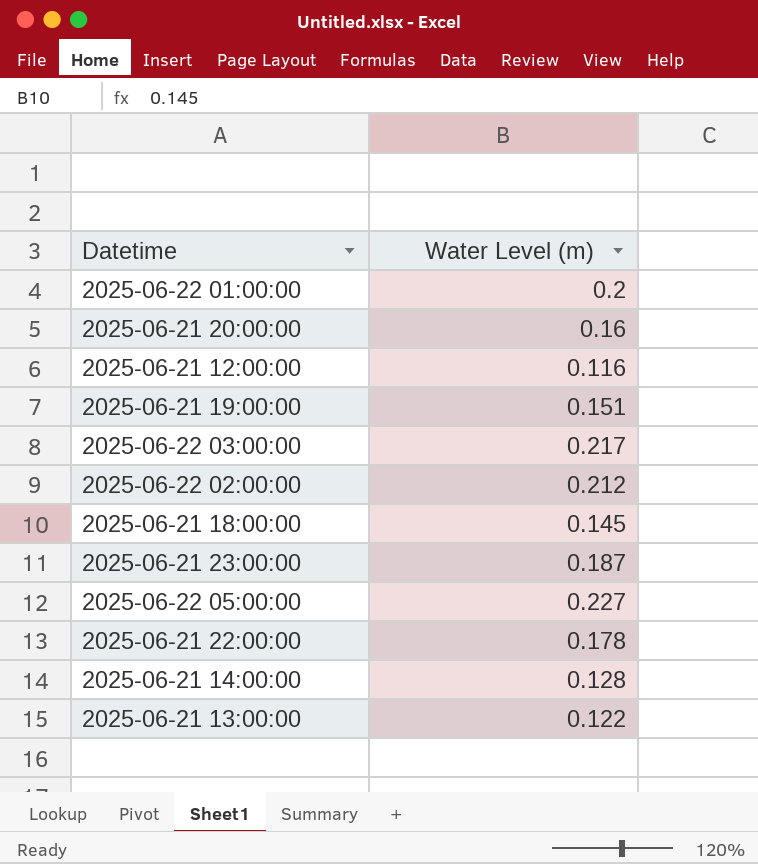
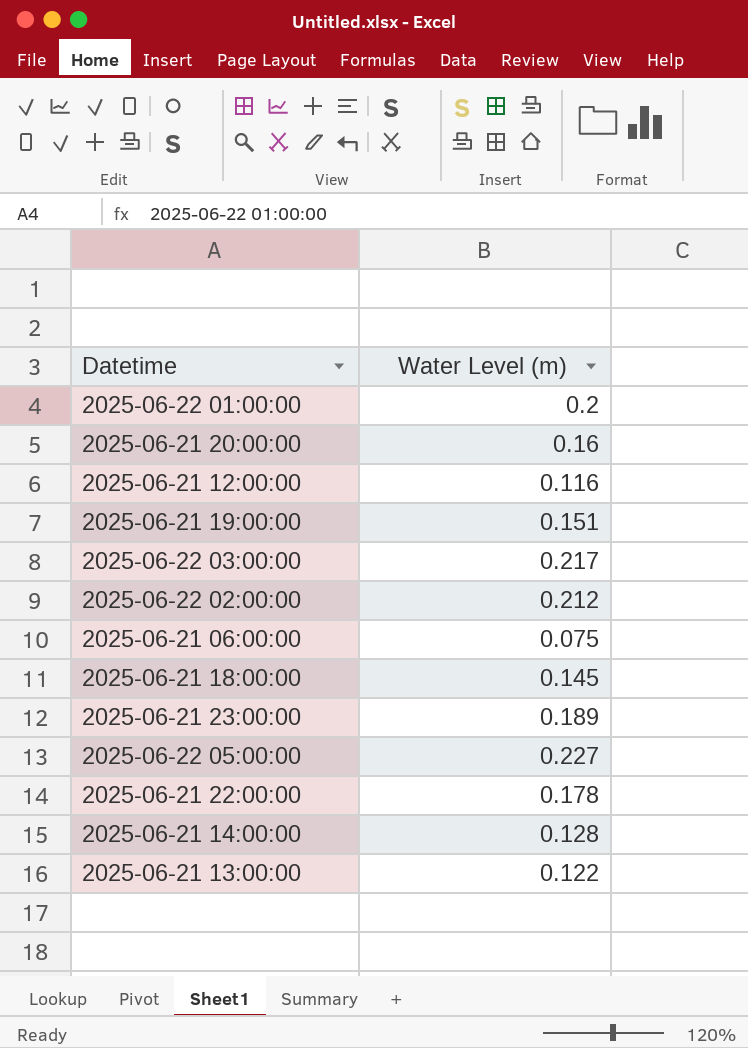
row 2025-06-21 06:00:00: none -> 0.075
2025-06-21 23:00:00 | Water Level (m): 0.187 -> 0.189

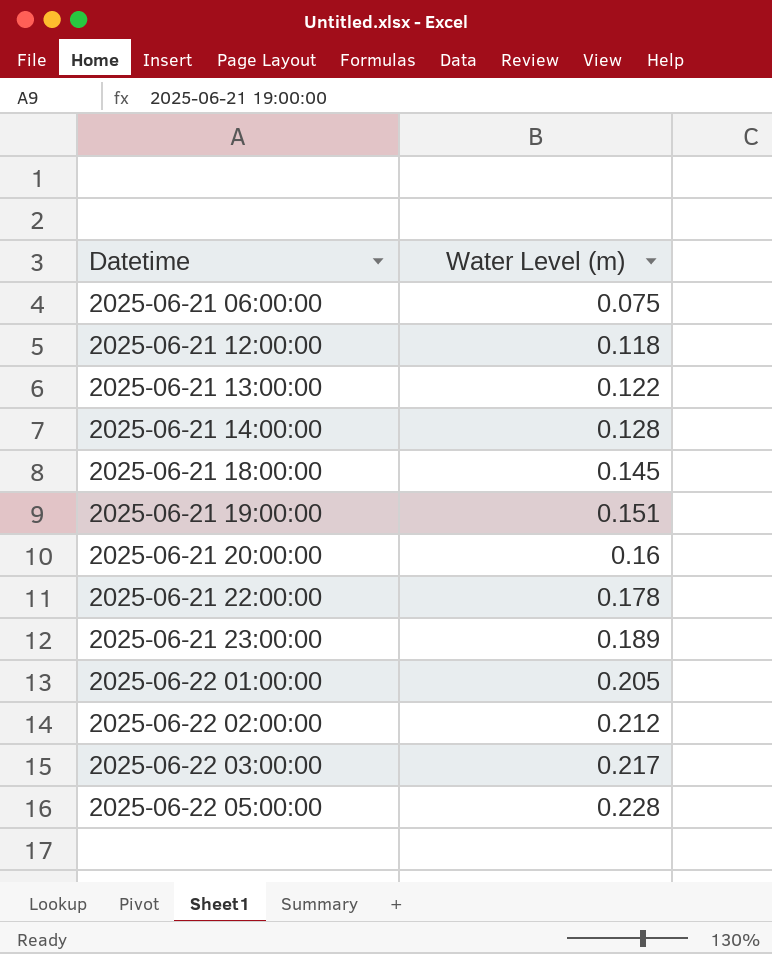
row order: none -> Datetime ascending
2025-06-21 12:00:00 | Water Level (m): 0.116 -> 0.118
2025-06-22 01:00:00 | Water Level (m): 0.2 -> 0.205
2025-06-22 05:00:00 | Water Level (m): 0.227 -> 0.228

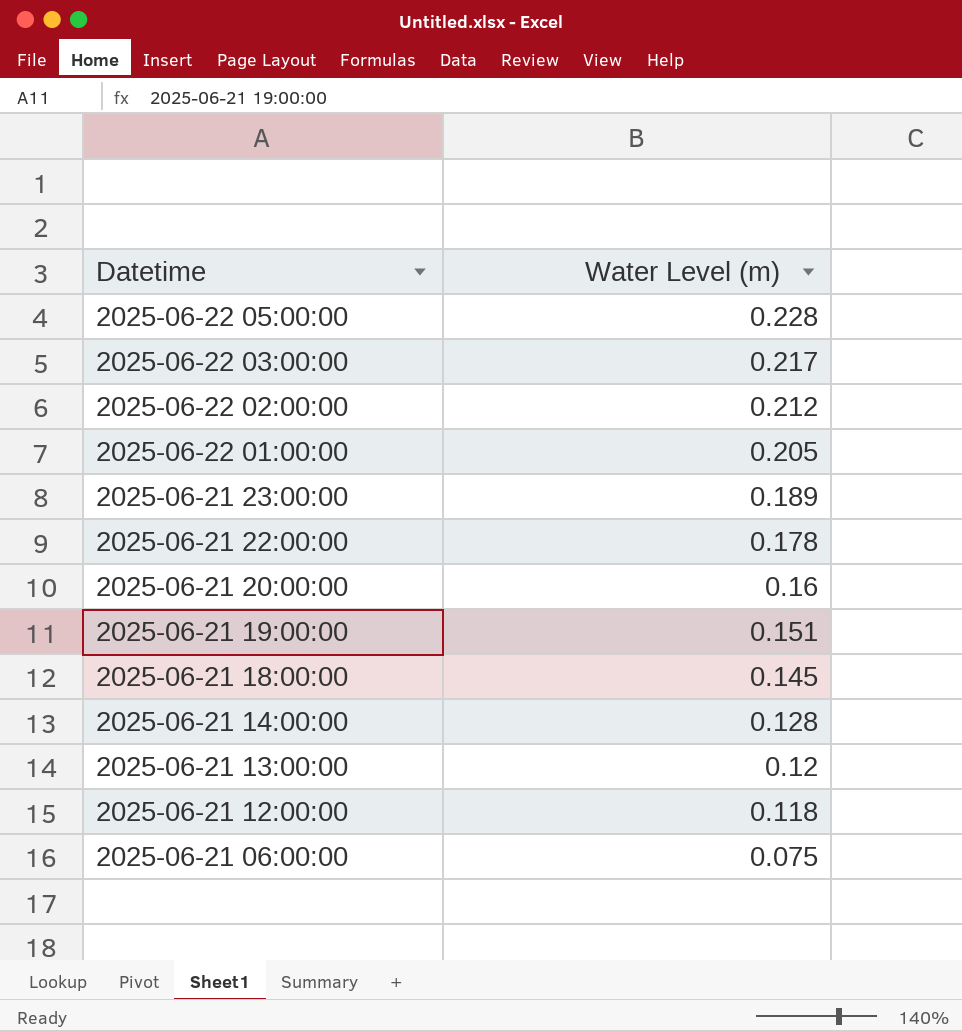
row order: Datetime ascending -> Datetime descending
2025-06-21 13:00:00 | Water Level (m): 0.122 -> 0.12

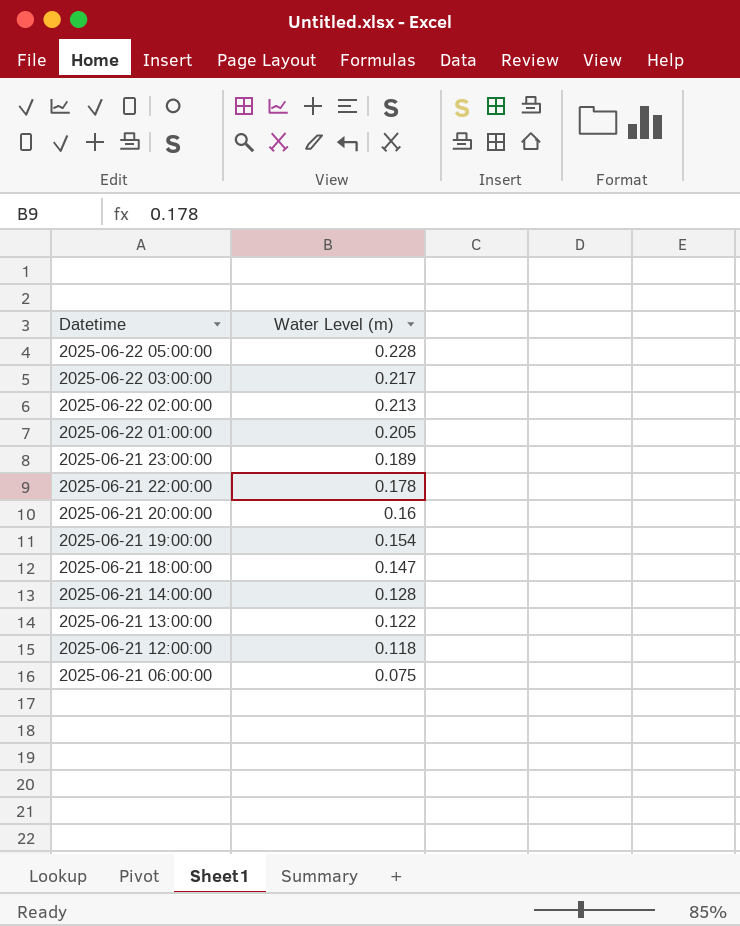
2025-06-22 02:00:00 | Water Level (m): 0.212 -> 0.213
2025-06-21 19:00:00 | Water Level (m): 0.151 -> 0.154
2025-06-21 18:00:00 | Water Level (m): 0.145 -> 0.147
2025-06-21 13:00:00 | Water Level (m): 0.12 -> 0.122

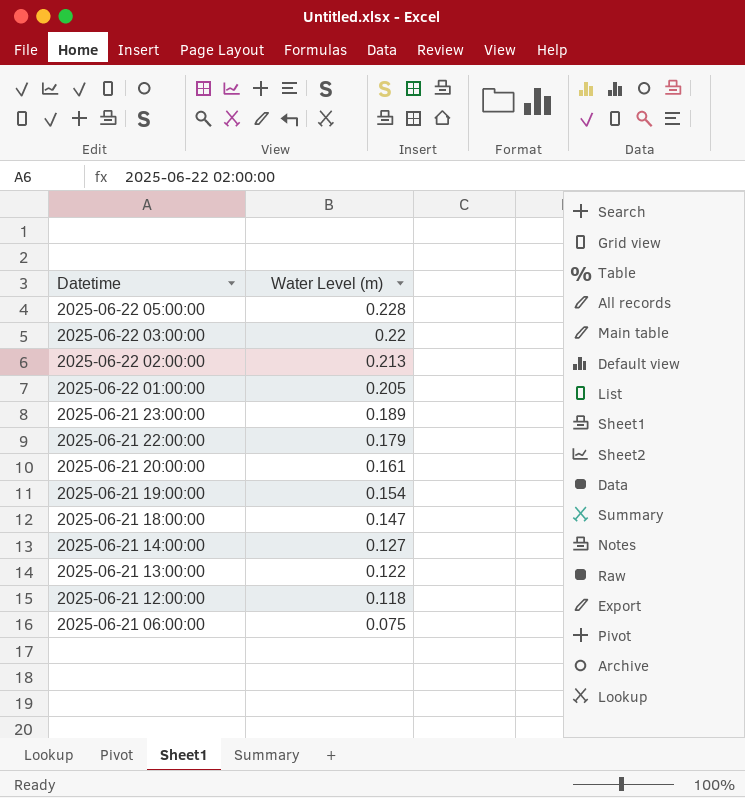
2025-06-22 03:00:00 | Water Level (m): 0.217 -> 0.22
2025-06-21 22:00:00 | Water Level (m): 0.178 -> 0.179
2025-06-21 20:00:00 | Water Level (m): 0.16 -> 0.161
2025-06-21 14:00:00 | Water Level (m): 0.128 -> 0.127

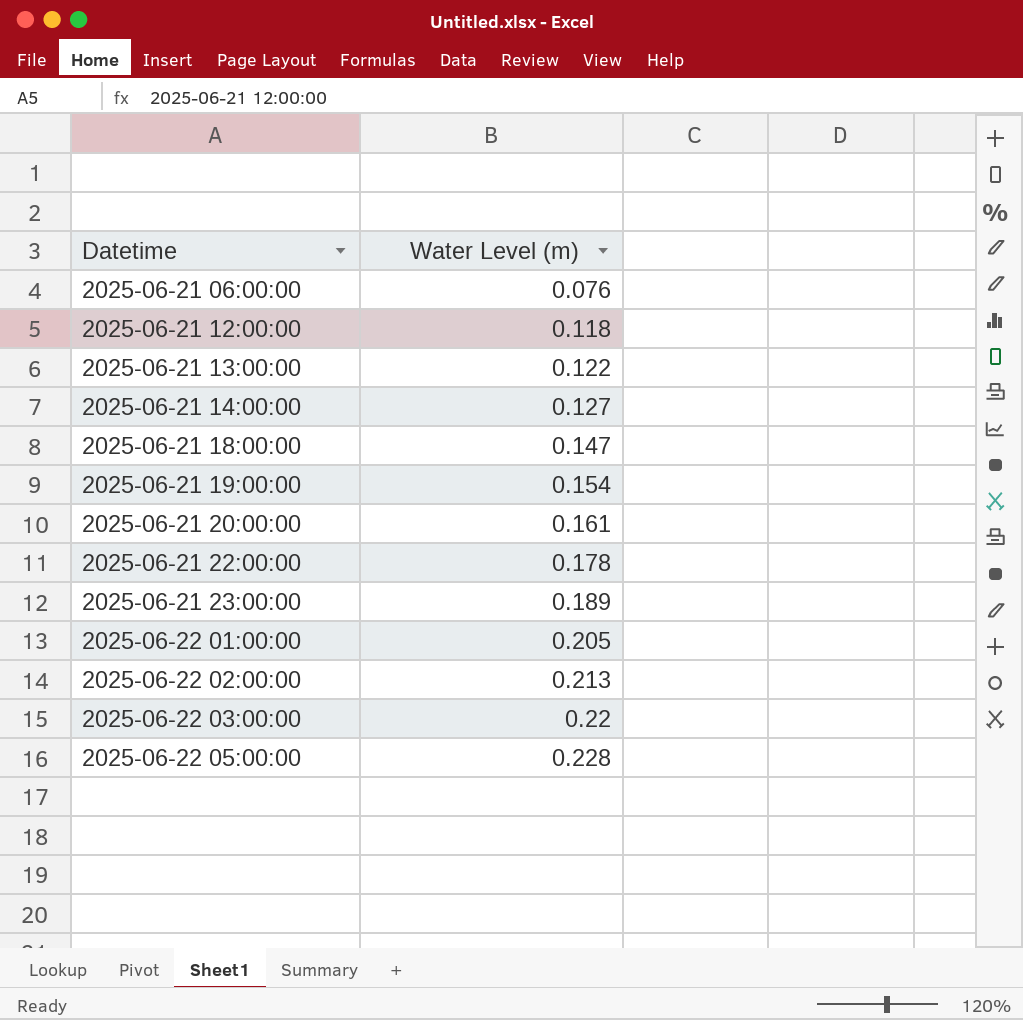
row order: Datetime descending -> Datetime ascending
2025-06-21 06:00:00 | Water Level (m): 0.075 -> 0.076
2025-06-21 22:00:00 | Water Level (m): 0.179 -> 0.178

